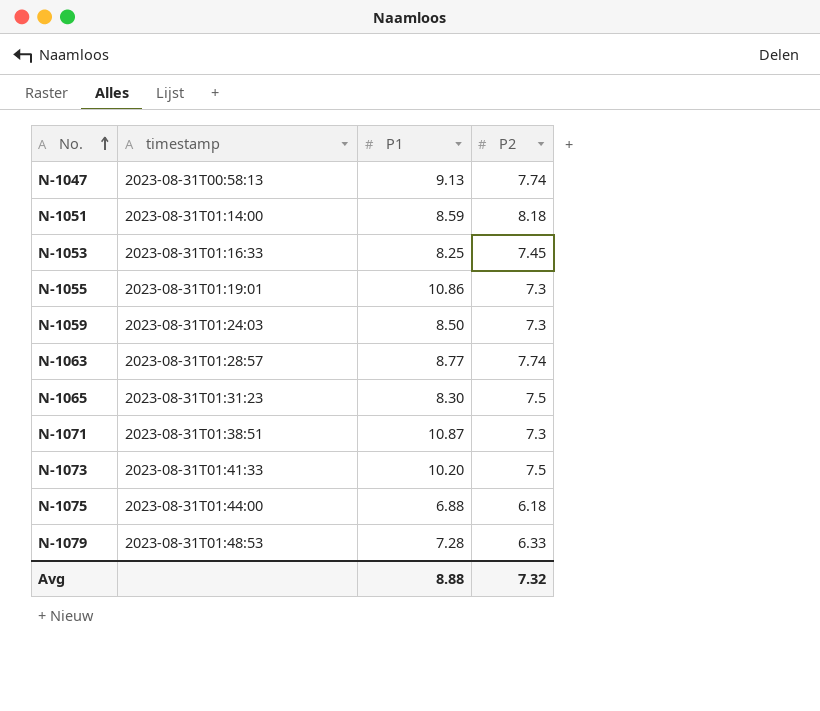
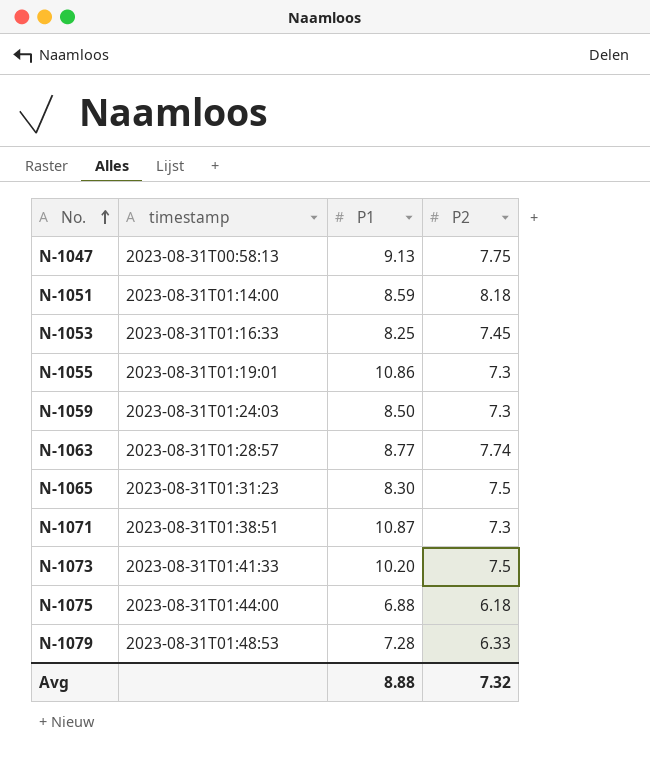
N-1047 | P2: 7.74 -> 7.75

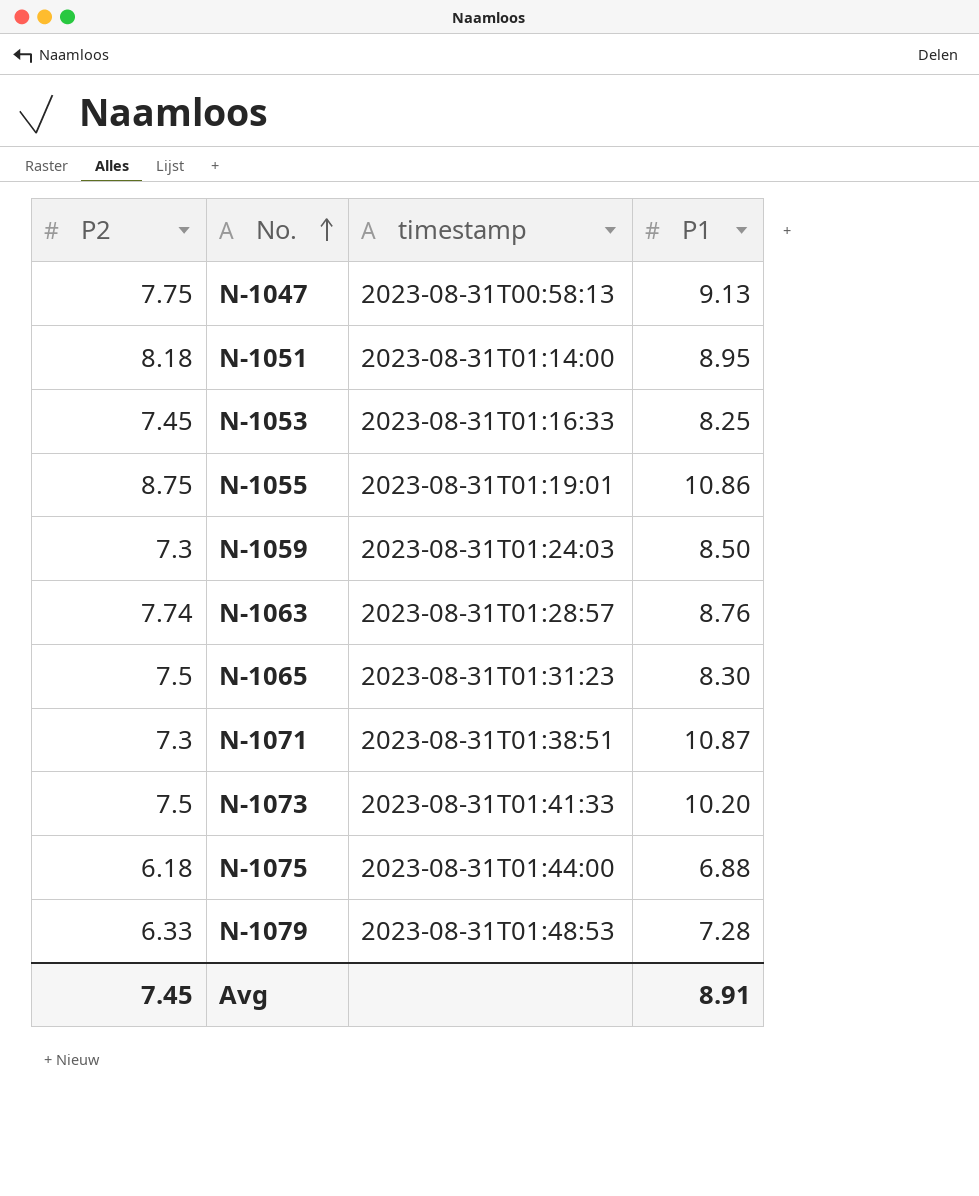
column P2 | position: 4 -> 1
N-1051 | P1: 8.59 -> 8.95
N-1055 | P2: 7.3 -> 8.75
N-1063 | P1: 8.77 -> 8.76
Avg | P2: 7.32 -> 7.45
Avg | P1: 8.88 -> 8.91

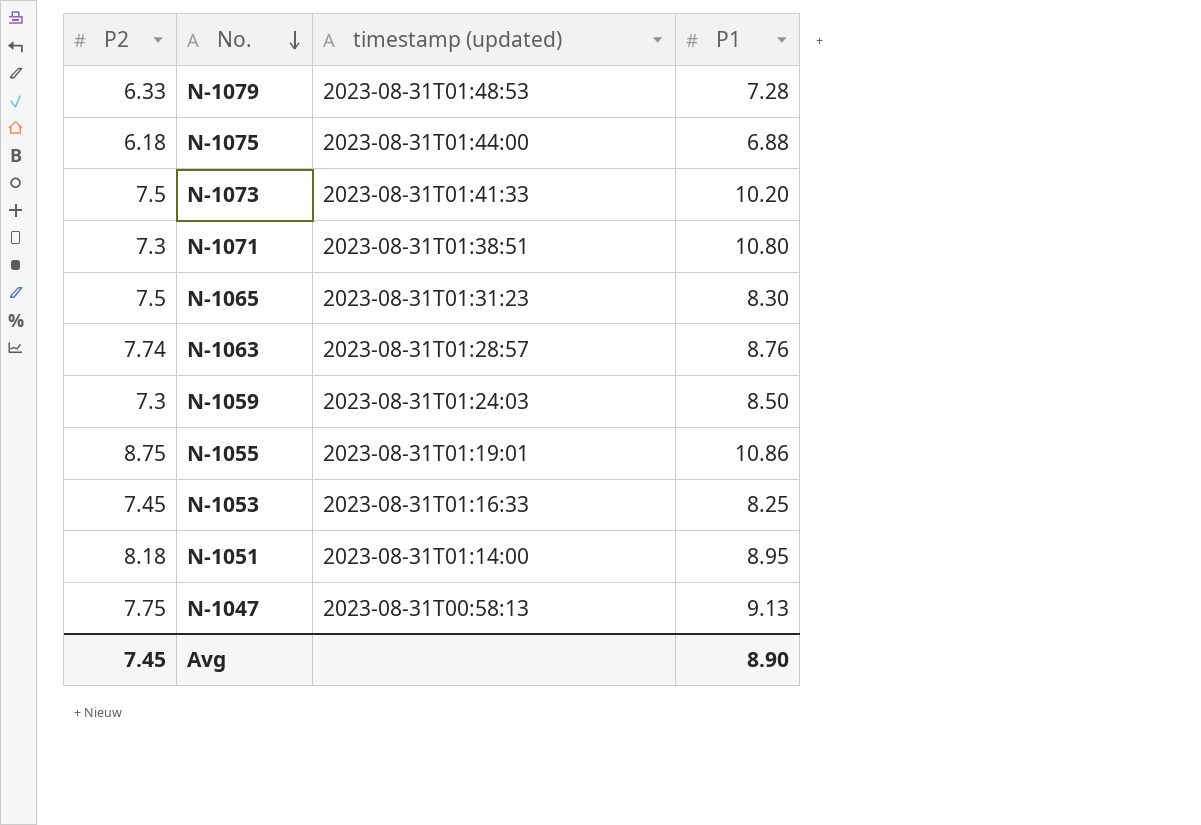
row order: No. ascending -> No. descending
column name: timestamp -> timestamp (updated)
N-1071 | P1: 10.87 -> 10.80
Avg | P1: 8.91 -> 8.90

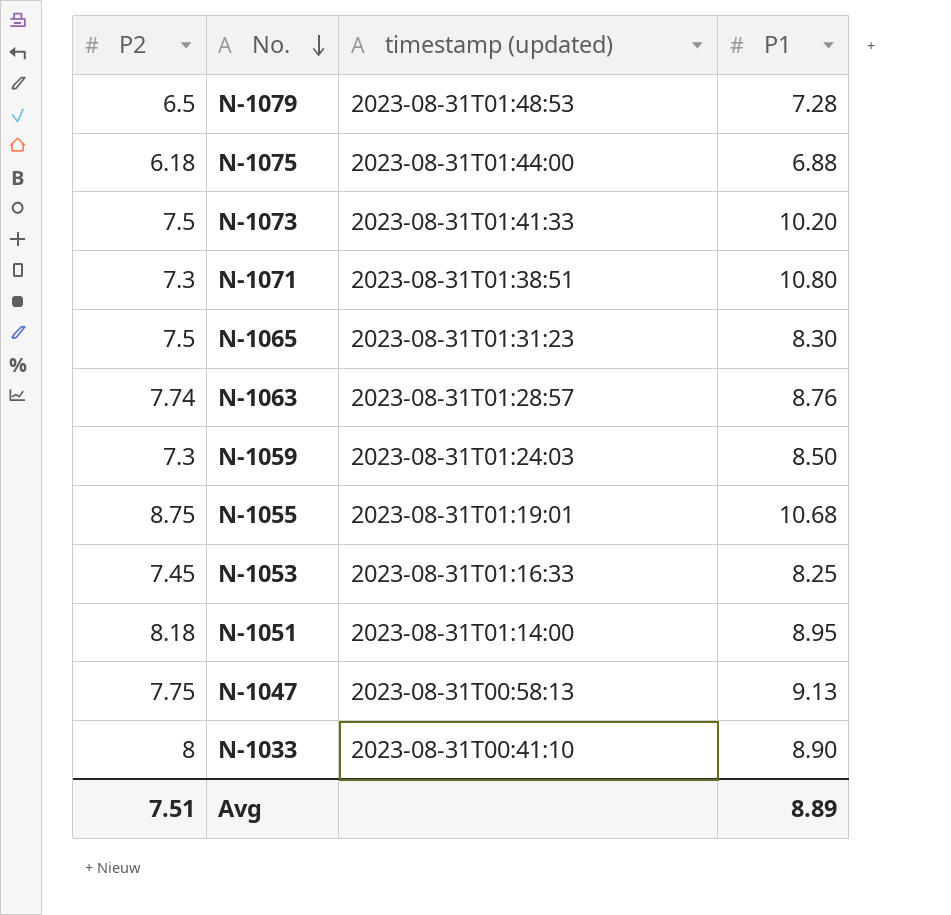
N-1079 | P2: 6.33 -> 6.5
N-1055 | P1: 10.86 -> 10.68
row N-1033: none -> 8 | 2023-08-31T00:41:10 | 8.90
Avg | P2: 7.45 -> 7.51
Avg | P1: 8.90 -> 8.89

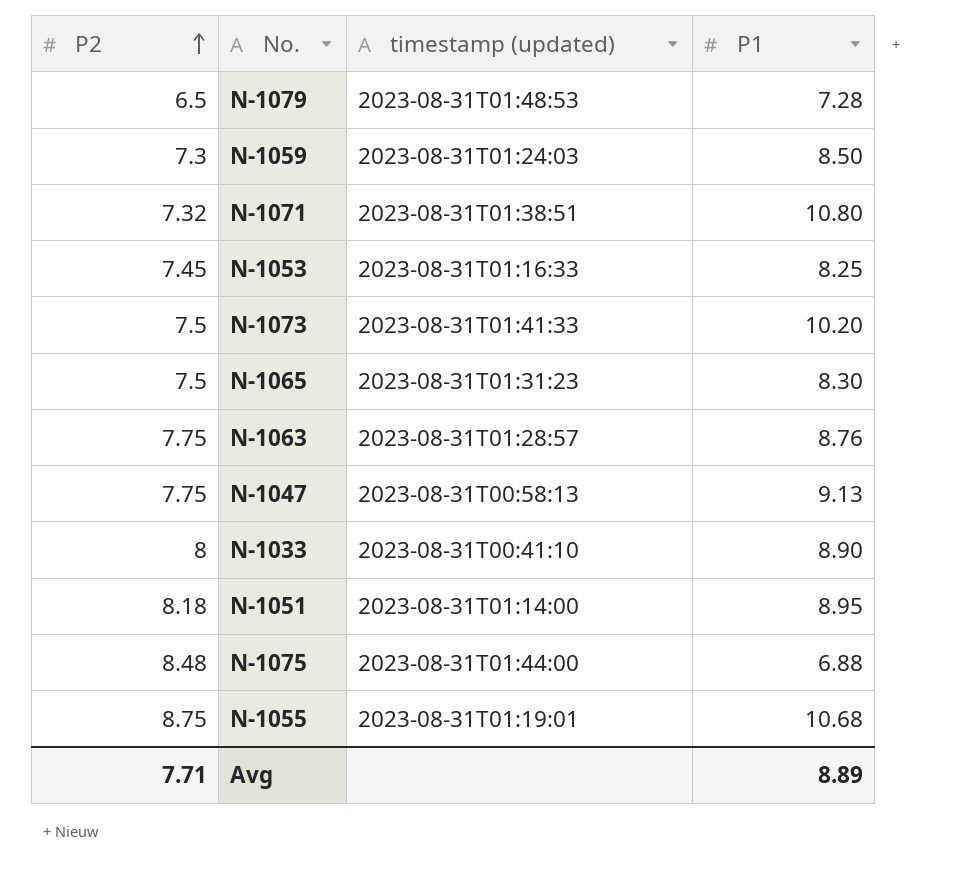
row order: No. descending -> P2 ascending
N-1071 | P2: 7.3 -> 7.32
N-1063 | P2: 7.74 -> 7.75
N-1075 | P2: 6.18 -> 8.48
Avg | P2: 7.51 -> 7.71

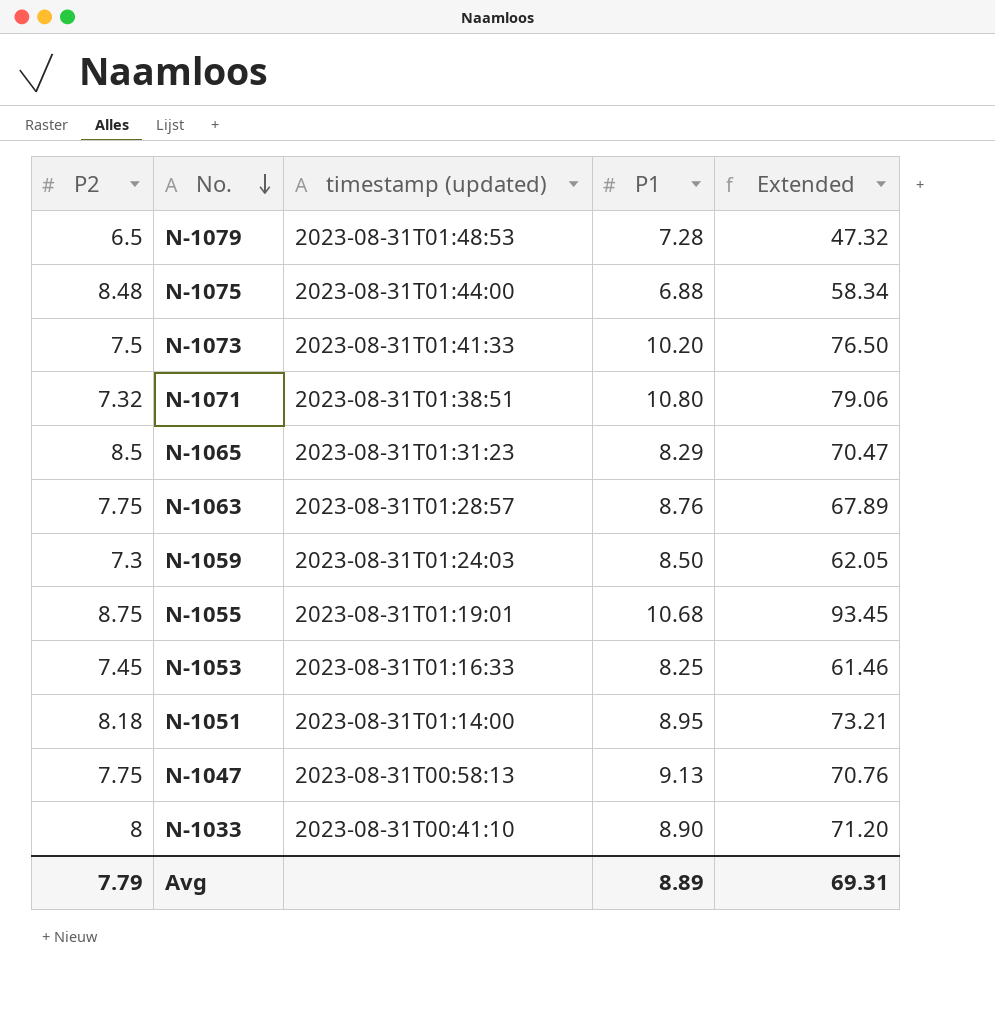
row order: P2 ascending -> No. descending
column Extended | formula: none -> [P2] * [P1]
N-1065 | P2: 7.5 -> 8.5
N-1065 | P1: 8.30 -> 8.29
Avg | P2: 7.71 -> 7.79

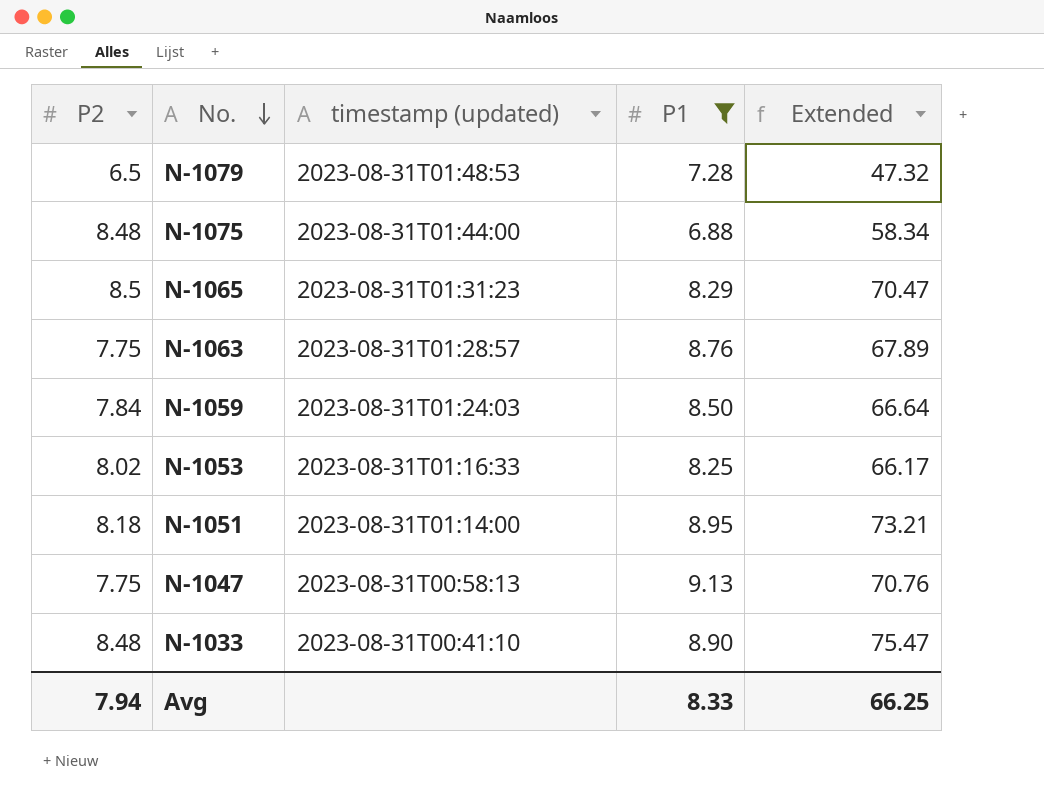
filter: none -> P1 <= 9.13
N-1059 | P2: 7.3 -> 7.84
N-1059 | Extended: 62.05 -> 66.64
N-1053 | P2: 7.45 -> 8.02
N-1053 | Extended: 61.46 -> 66.17
N-1033 | P2: 8 -> 8.48
N-1033 | Extended: 71.20 -> 75.47
Avg | P2: 7.79 -> 7.94
Avg | P1: 8.89 -> 8.33
Avg | Extended: 69.31 -> 66.25

